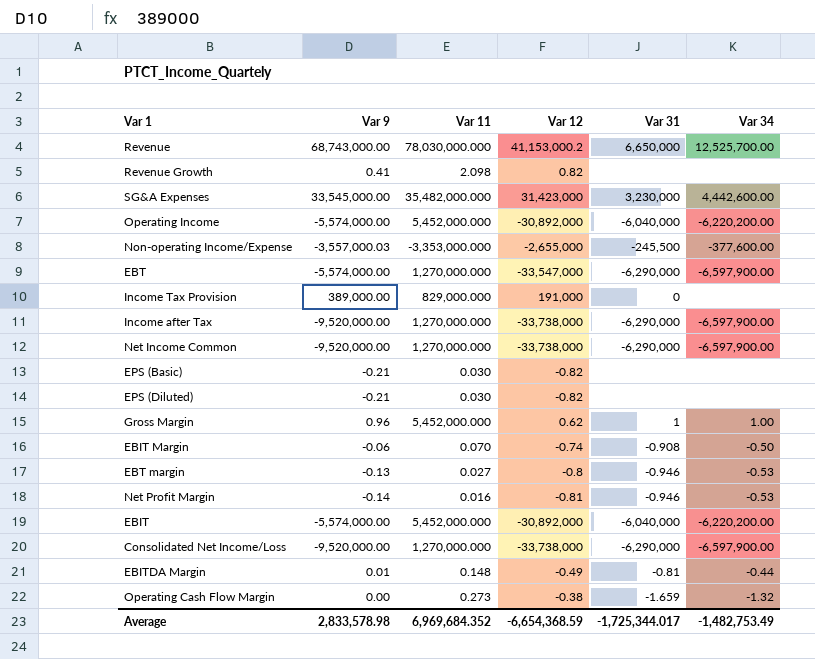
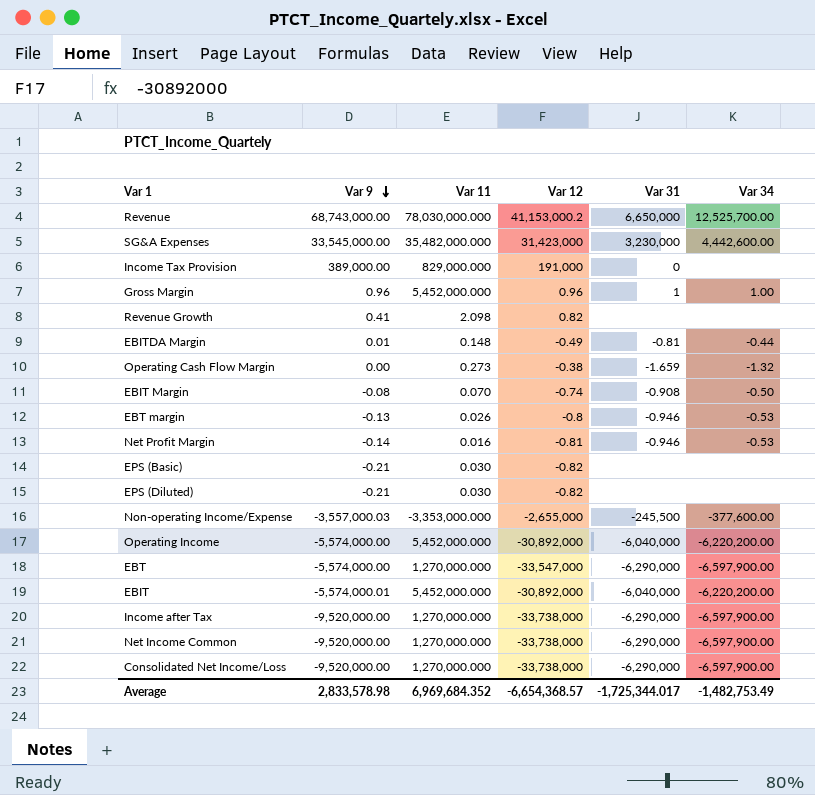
row order: none -> Var 9 descending
Gross Margin | Var 12: 0.62 -> 0.96
EBIT Margin | Var 9: -0.06 -> -0.08
EBT margin | Var 11: 0.027 -> 0.026
EBIT | Var 9: -5,574,000.00 -> -5,574,000.01
Average | Var 12: -6,654,368.59 -> -6,654,368.57

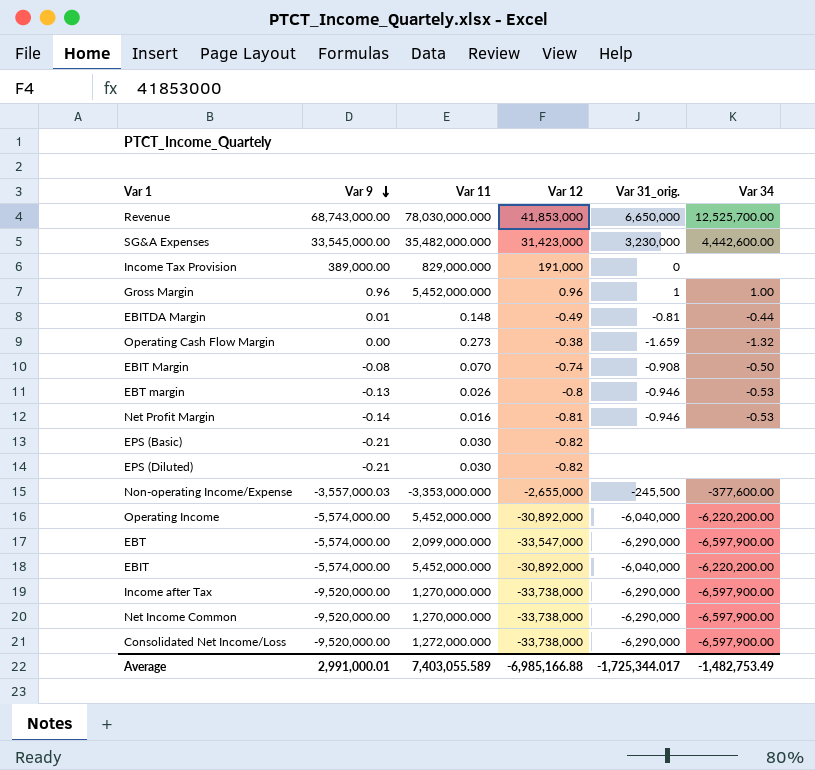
column name: Var 31 -> Var 31_orig.
row Revenue Growth: 0.41 | 2.098 | 0.82 | none | none -> none
Revenue | Var 12: 41,153,000.2 -> 41,853,000
EBT | Var 11: 1,270,000.000 -> 2,099,000.000
EBIT | Var 9: -5,574,000.01 -> -5,574,000.00
Consolidated Net Income/Loss | Var 11: 1,270,000.000 -> 1,272,000.000
Average | Var 9: 2,833,578.98 -> 2,991,000.01
Average | Var 11: 6,969,684.352 -> 7,403,055.589
Average | Var 12: -6,654,368.57 -> -6,985,166.88

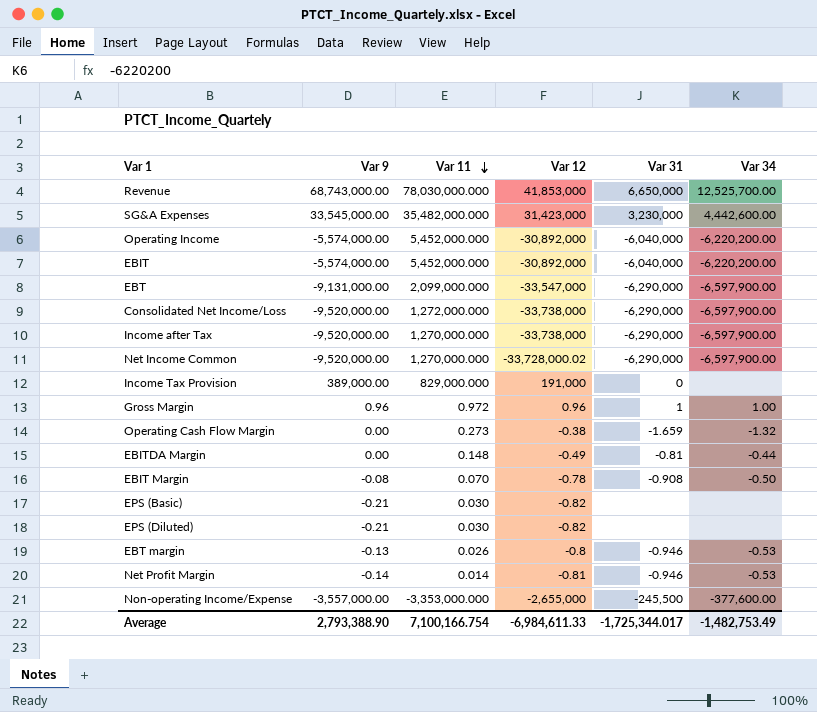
row order: Var 9 descending -> Var 11 descending
column name: Var 31_orig. -> Var 31
EBT | Var 9: -5,574,000.00 -> -9,131,000.00
Net Income Common | Var 12: -33,738,000 -> -33,728,000.02
Gross Margin | Var 11: 5,452,000.000 -> 0.972
EBITDA Margin | Var 9: 0.01 -> 0.00
EBIT Margin | Var 12: -0.74 -> -0.78
Net Profit Margin | Var 11: 0.016 -> 0.014
Non-operating Income/Expense | Var 9: -3,557,000.03 -> -3,557,000.00
Average | Var 9: 2,991,000.01 -> 2,793,388.90
Average | Var 11: 7,403,055.589 -> 7,100,166.754
Average | Var 12: -6,985,166.88 -> -6,984,611.33

